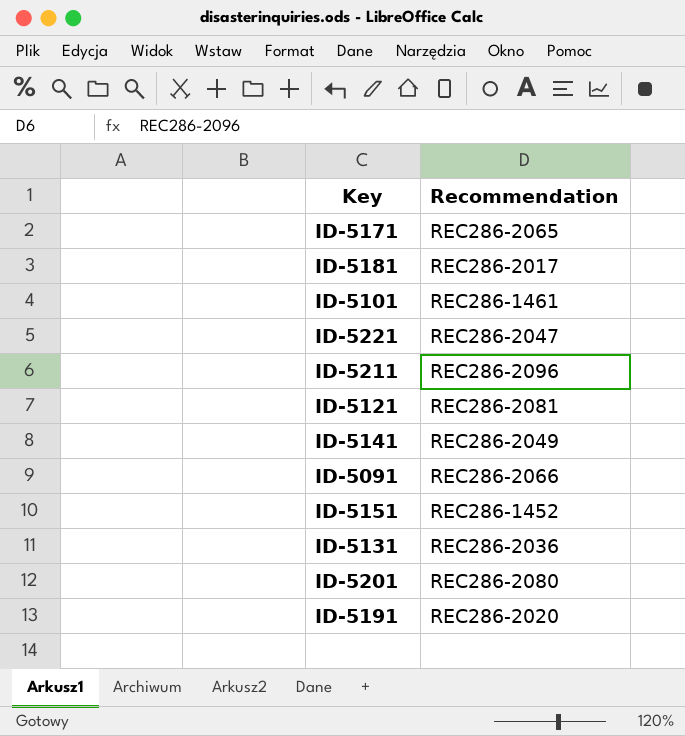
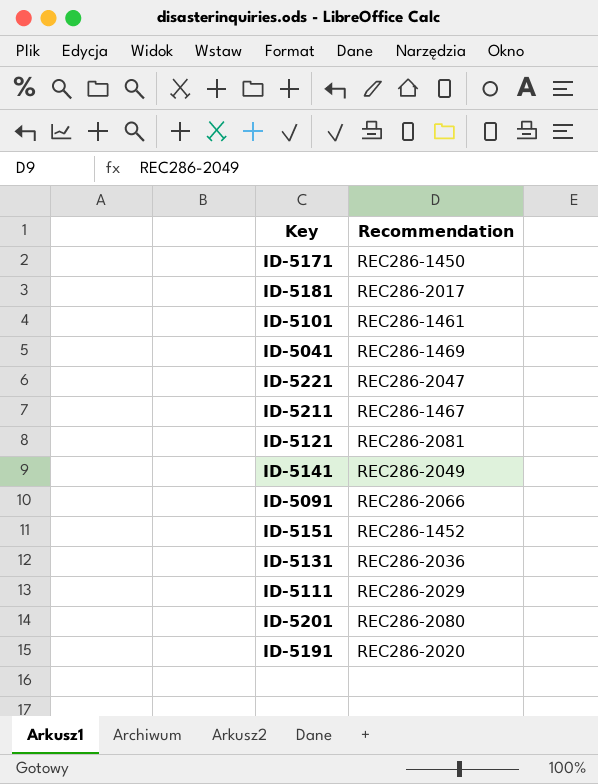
ID-5171 | Recommendation: REC286-2065 -> REC286-1450
row ID-5041: none -> REC286-1469
ID-5211 | Recommendation: REC286-2096 -> REC286-1467
row ID-5111: none -> REC286-2029

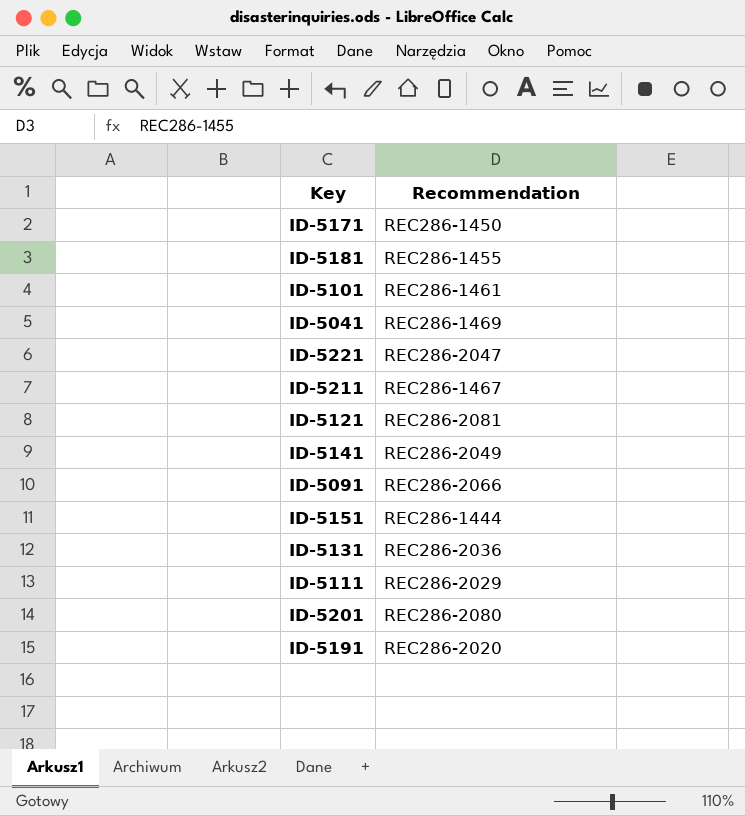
ID-5181 | Recommendation: REC286-2017 -> REC286-1455
ID-5151 | Recommendation: REC286-1452 -> REC286-1444

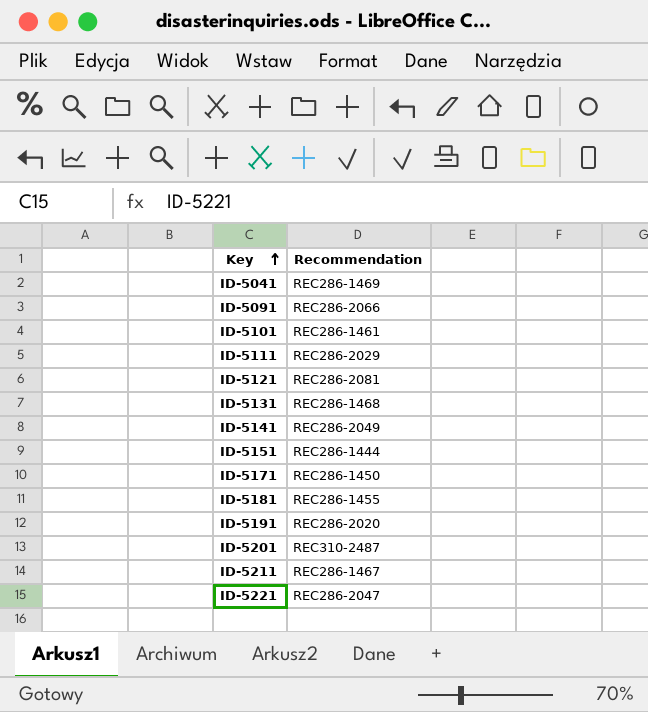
row order: none -> Key ascending
ID-5131 | Recommendation: REC286-2036 -> REC286-1468
ID-5201 | Recommendation: REC286-2080 -> REC310-2487

